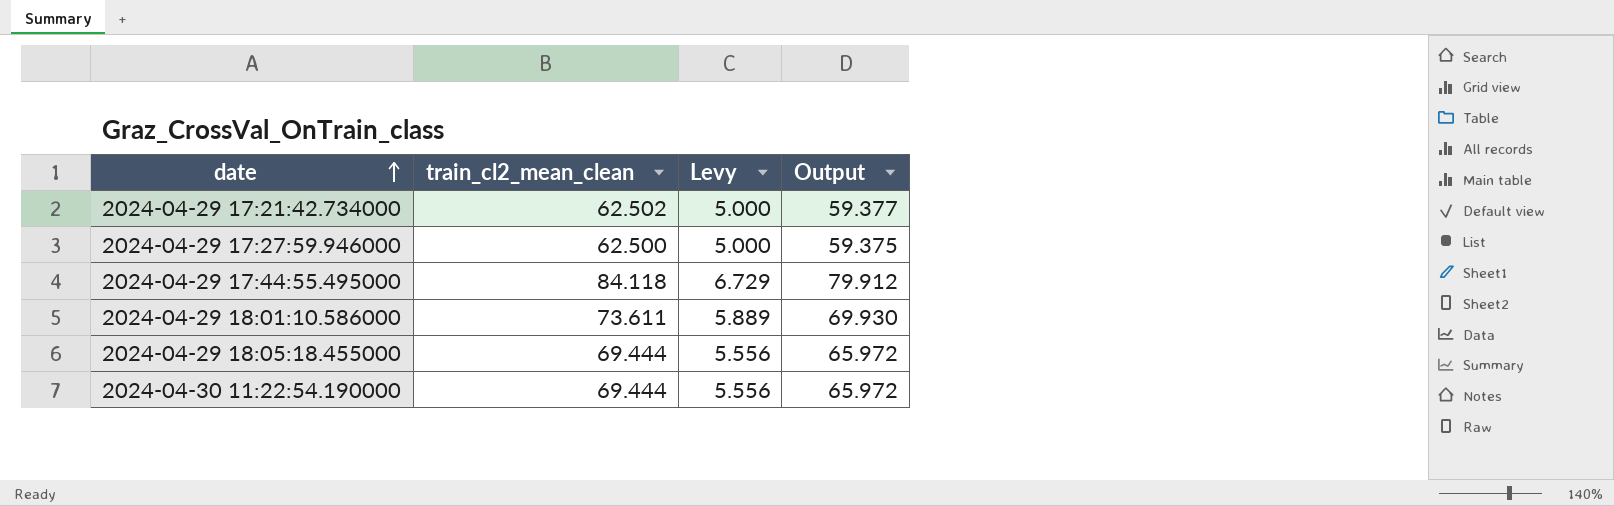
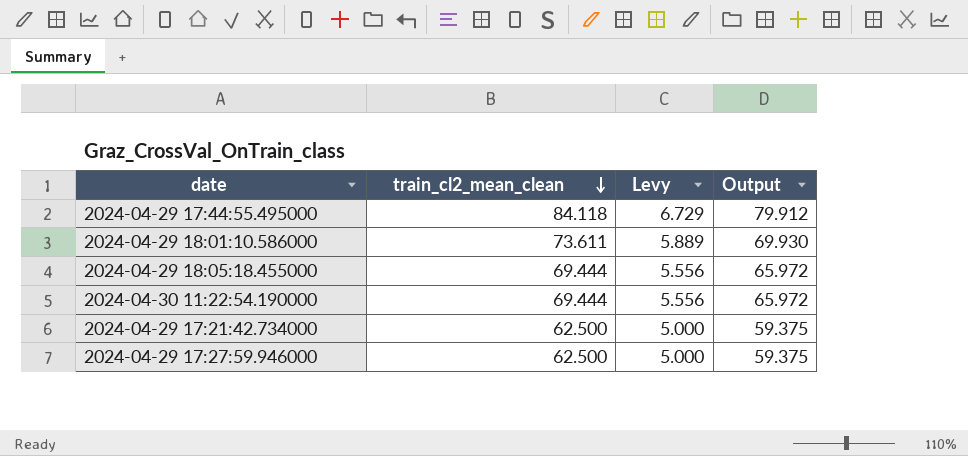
row order: date ascending -> train_cl2_mean_clean descending
2024-04-29 17:21:42.734000 | train_cl2_mean_clean: 62.502 -> 62.500
2024-04-29 17:21:42.734000 | Output: 59.377 -> 59.375

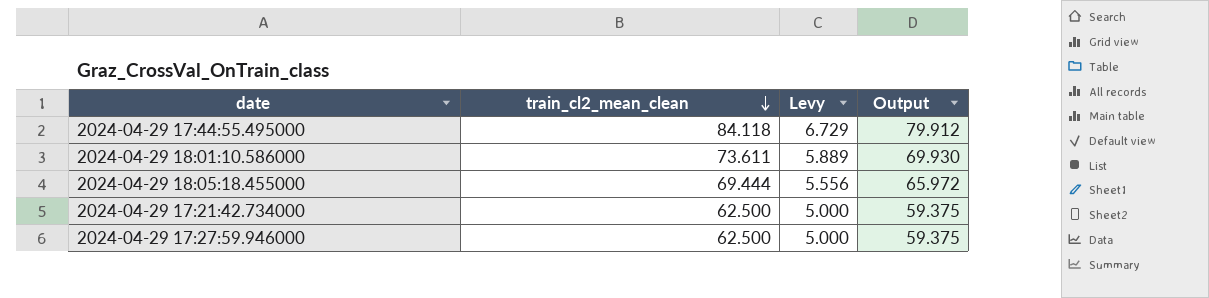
row 2024-04-30 11:22:54.190000: 69.444 | 5.556 | 65.972 -> none

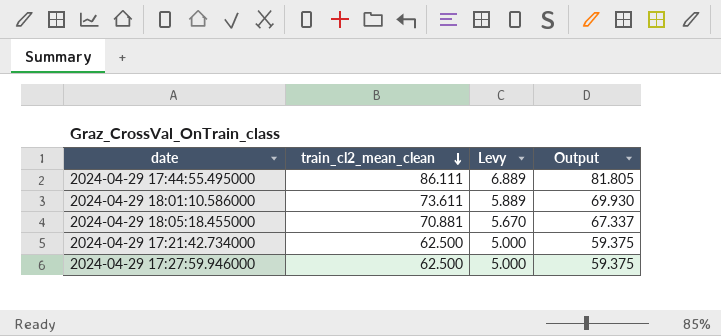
2024-04-29 17:44:55.495000 | train_cl2_mean_clean: 84.118 -> 86.111
2024-04-29 17:44:55.495000 | Levy: 6.729 -> 6.889
2024-04-29 17:44:55.495000 | Output: 79.912 -> 81.805
2024-04-29 18:05:18.455000 | train_cl2_mean_clean: 69.444 -> 70.881
2024-04-29 18:05:18.455000 | Levy: 5.556 -> 5.670
2024-04-29 18:05:18.455000 | Output: 65.972 -> 67.337

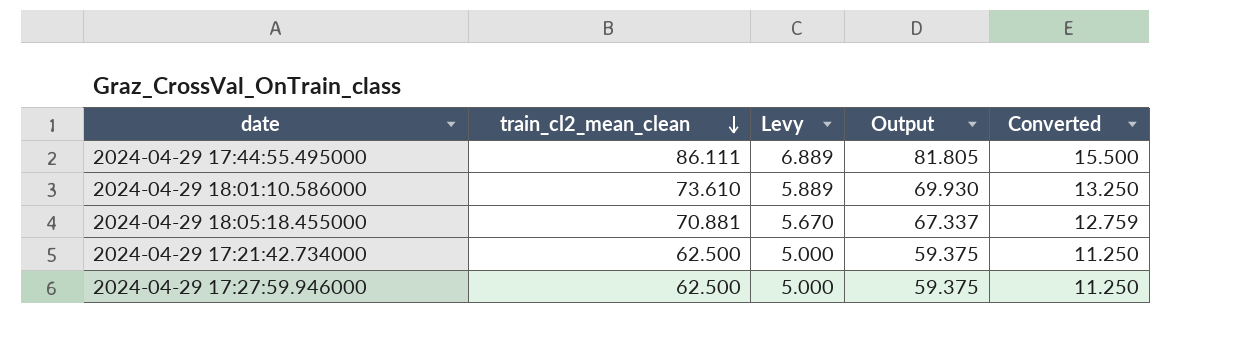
column Converted | formula: none -> [train_cl2_mean_clean] * 0.18
2024-04-29 18:01:10.586000 | train_cl2_mean_clean: 73.611 -> 73.610

